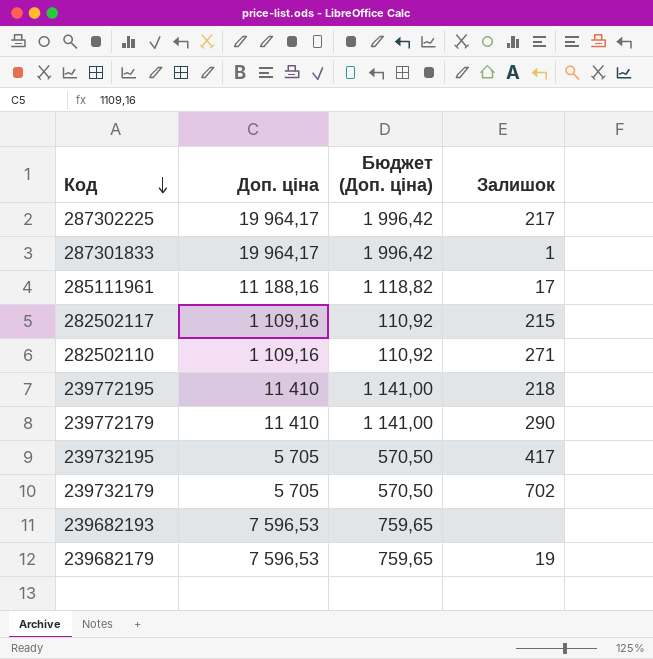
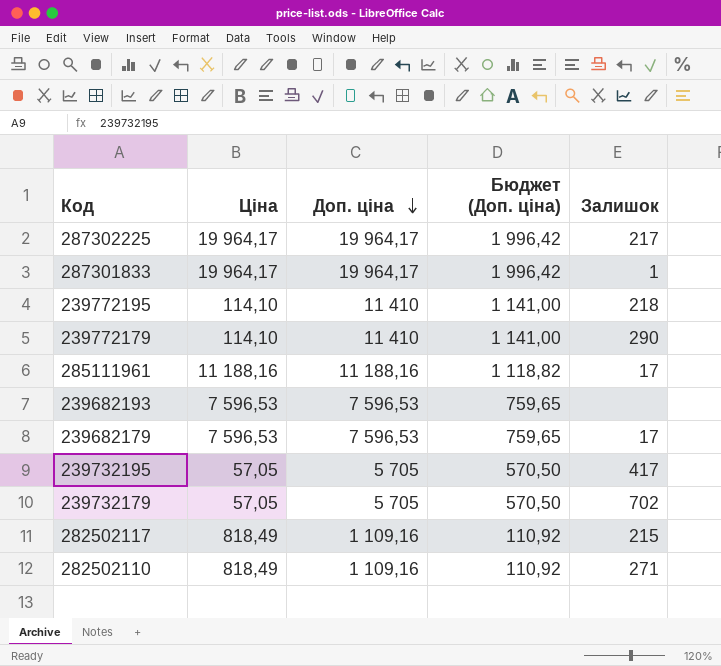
row order: Код descending -> Доп. ціна descending
column Ціна | position: none -> 2
239682179 | Залишок: 19 -> 17

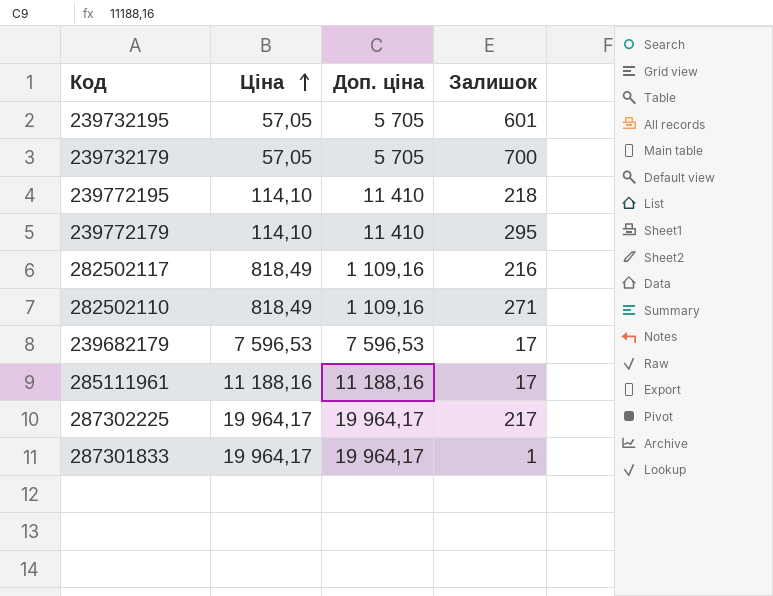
row order: Доп. ціна descending -> Ціна ascending
column Бюджет (Доп. ціна) | formula: [Доп. ціна] * 0,1 -> none
row 239682193: 7 596,53 | 7 596,53 | 759,65 | none -> none
239732195 | Залишок: 417 -> 601
239732179 | Залишок: 702 -> 700
239772179 | Залишок: 290 -> 295
282502117 | Залишок: 215 -> 216

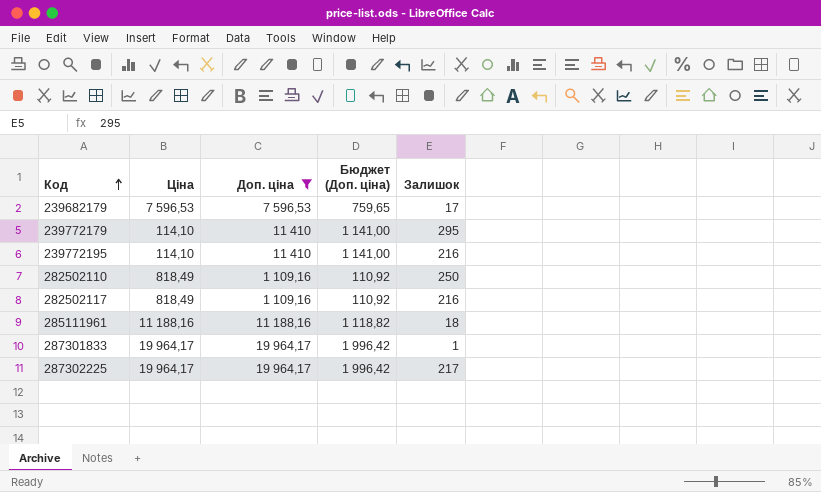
filter: none -> Доп. ціна != 5 705
row order: Ціна ascending -> Код ascending
column Бюджет (Доп. ціна) | formula: none -> [Доп. ціна] * 0,1
239772195 | Залишок: 218 -> 216
282502110 | Залишок: 271 -> 250
285111961 | Залишок: 17 -> 18

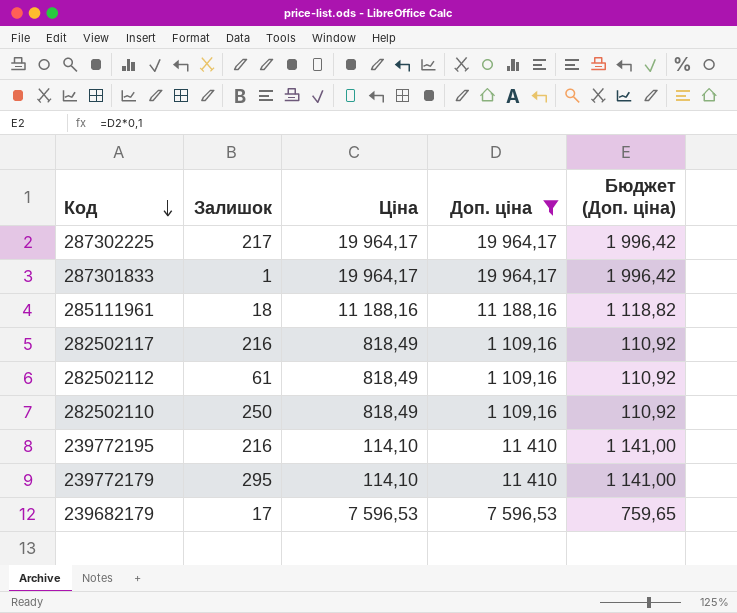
row order: Код ascending -> Код descending
column Залишок | position: 5 -> 2
row 282502112: none -> 61 | 818,49 | 1 109,16 | 110,92

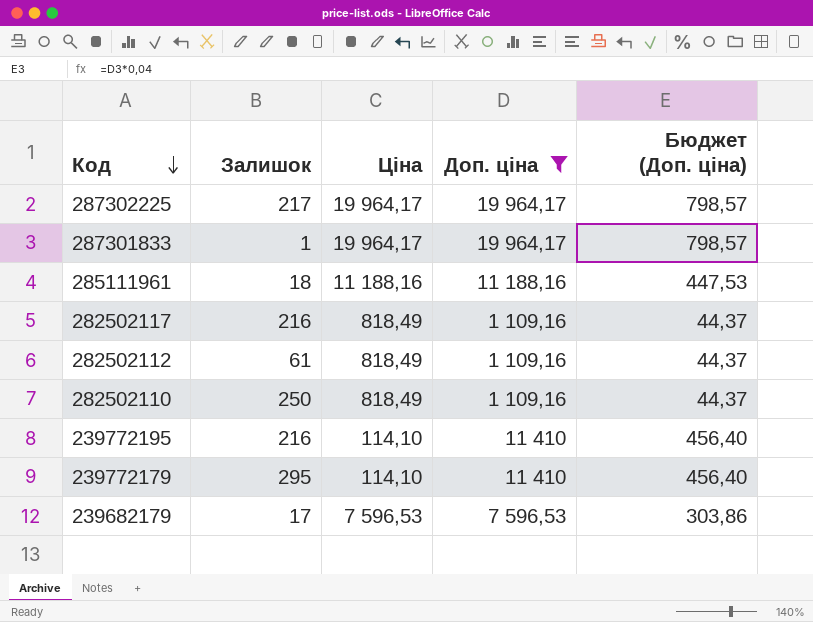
column Бюджет (Доп. ціна) | formula: [Доп. ціна] * 0,1 -> [Доп. ціна] * 0,04

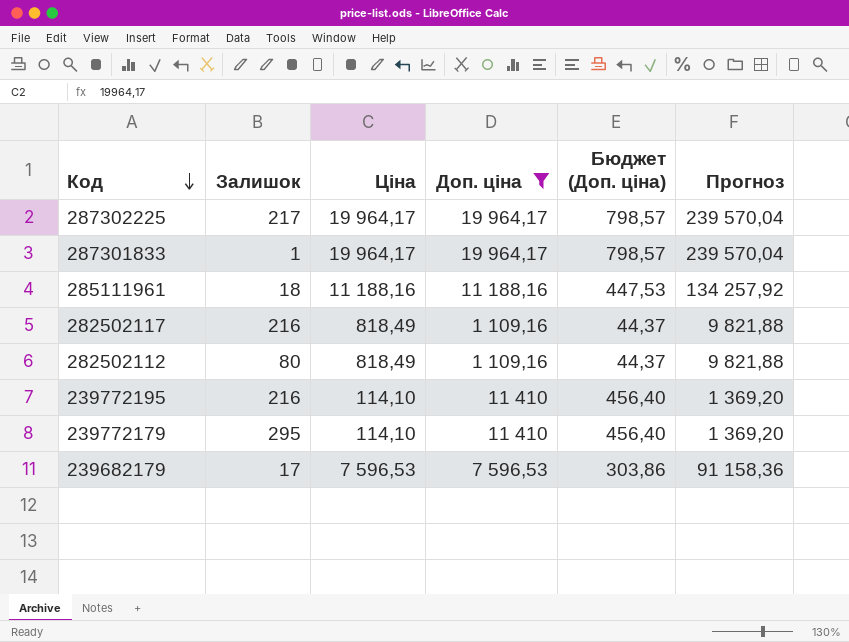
column Прогноз | formula: none -> [Ціна] * 12
row 282502110: 250 | 818,49 | 1 109,16 | 44,37 -> none
282502112 | Залишок: 61 -> 80

